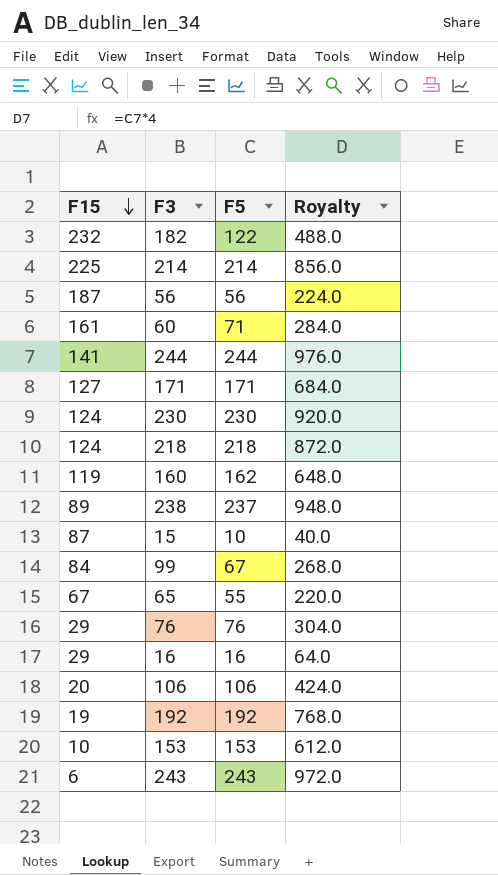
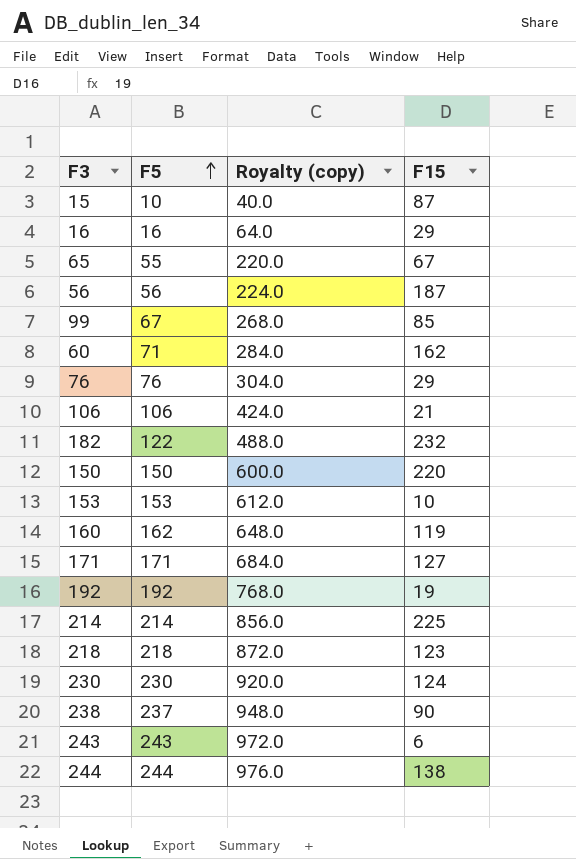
row order: F15 descending -> F5 ascending
column name: Royalty -> Royalty (copy)
column F15 | position: 1 -> 4
99 | F15: 84 -> 85
60 | F15: 161 -> 162
106 | F15: 20 -> 21
row 150: none -> 150 | 600.0 | 220
218 | F15: 124 -> 123
238 | F15: 89 -> 90
244 | F15: 141 -> 138

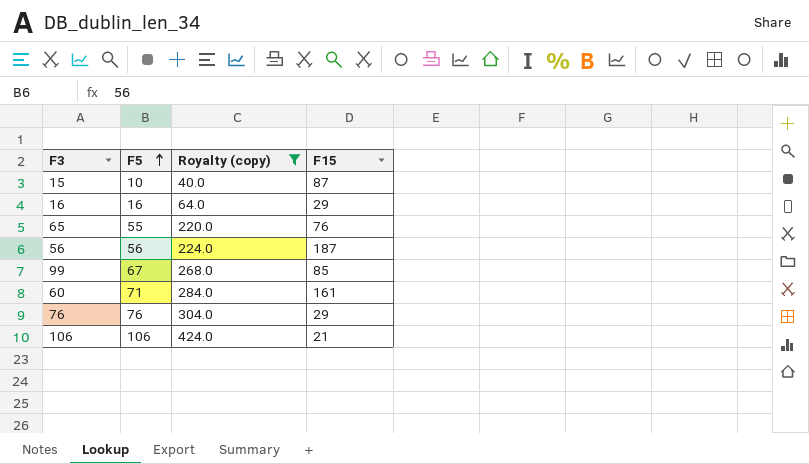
filter: none -> Royalty (copy) <= 424.0
65 | F15: 67 -> 76
60 | F15: 162 -> 161

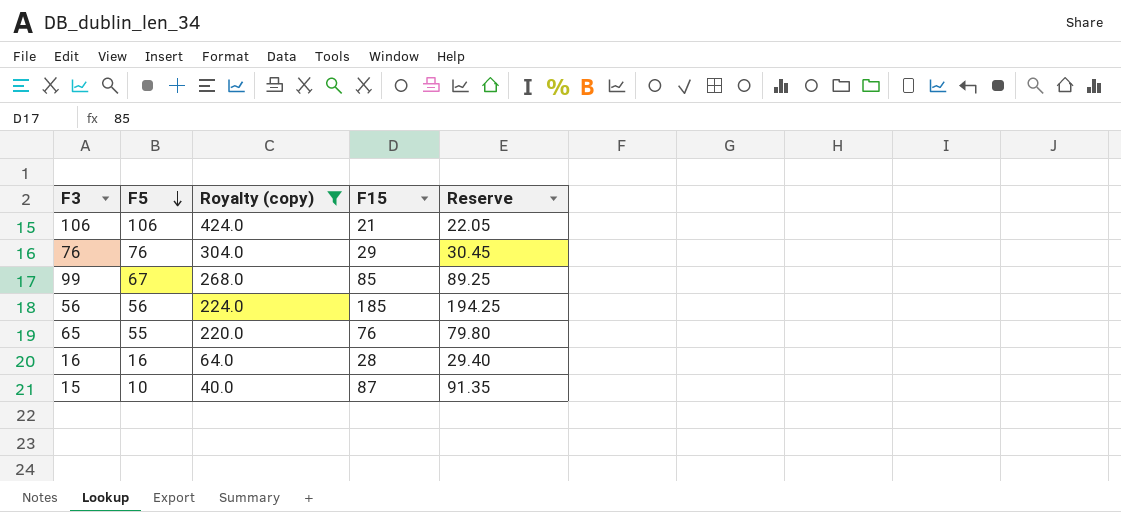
row order: F5 ascending -> F5 descending
column Reserve | formula: none -> [F15] * 1.05
row 60: 71 | 284.0 | 161 -> none
56 | F15: 187 -> 185
16 | F15: 29 -> 28

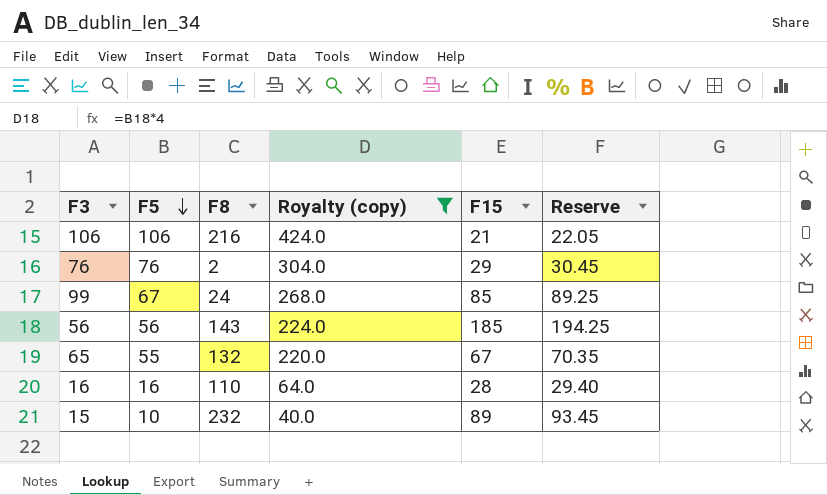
column F8 | position: none -> 3
65 | F15: 76 -> 67
65 | Reserve: 79.80 -> 70.35
15 | F15: 87 -> 89
15 | Reserve: 91.35 -> 93.45

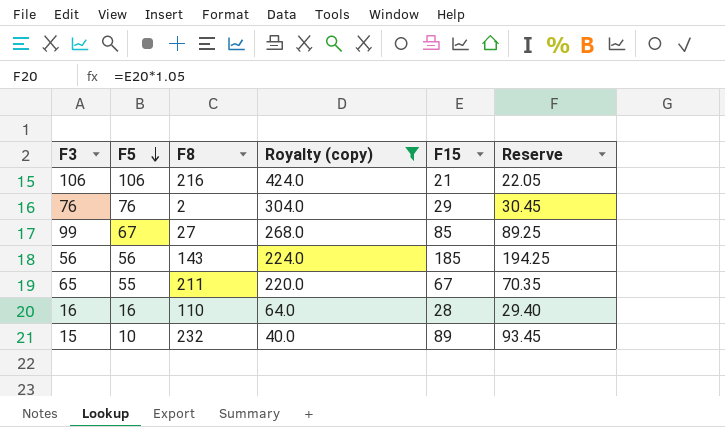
99 | F8: 24 -> 27
65 | F8: 132 -> 211

